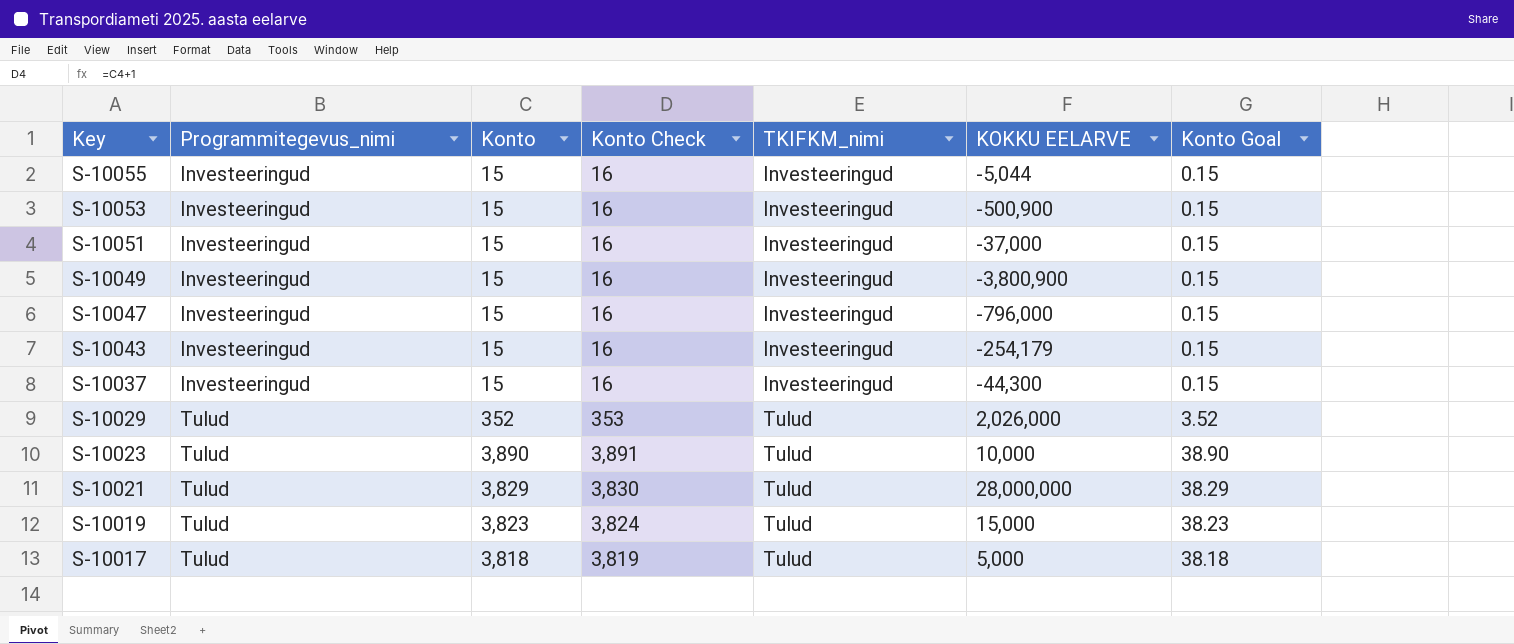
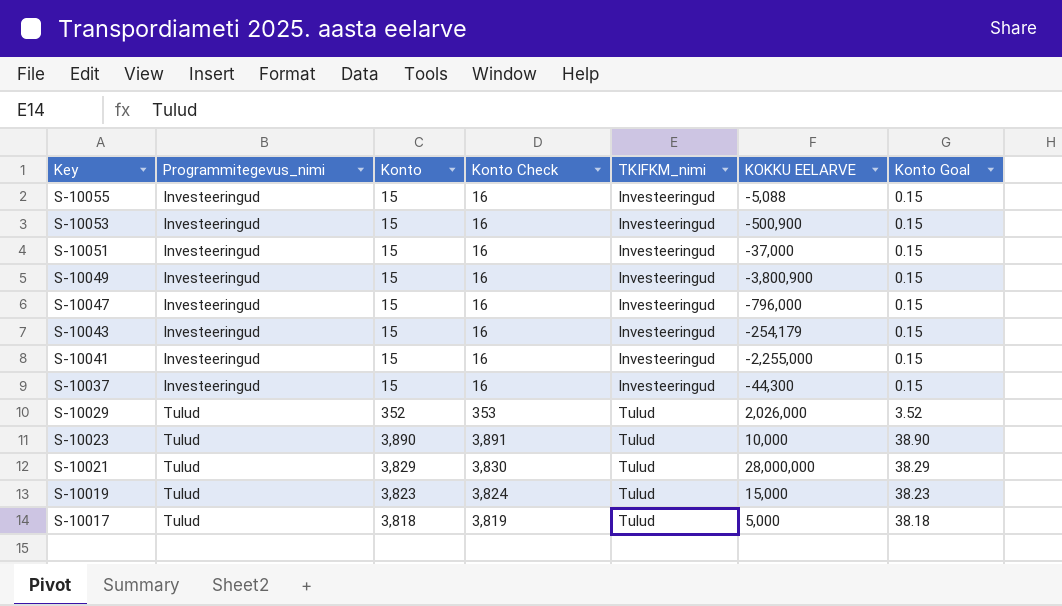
S-10055 | KOKKU EELARVE: -5,044 -> -5,088
row S-10041: none -> Investeeringud | 15 | 16 | Investeeringud | -2,255,000 | 0.15

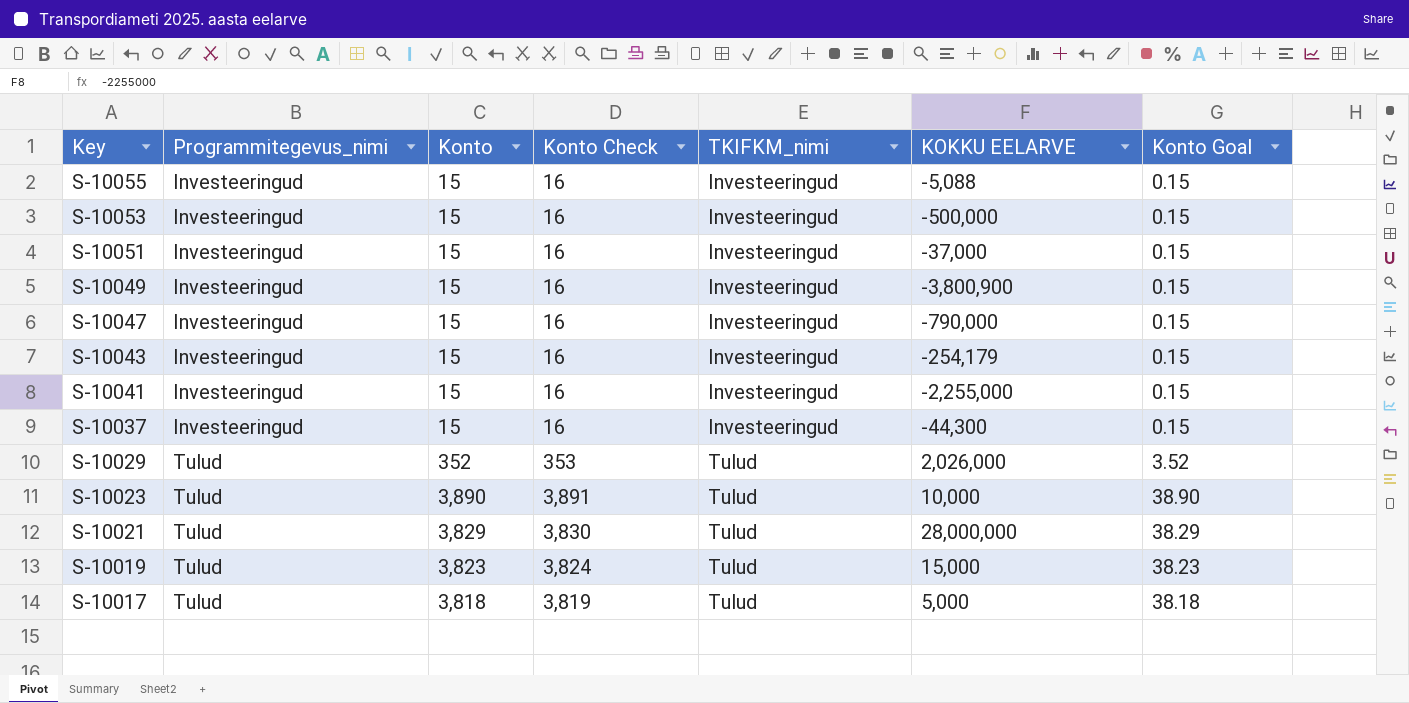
S-10053 | KOKKU EELARVE: -500,900 -> -500,000
S-10047 | KOKKU EELARVE: -796,000 -> -790,000

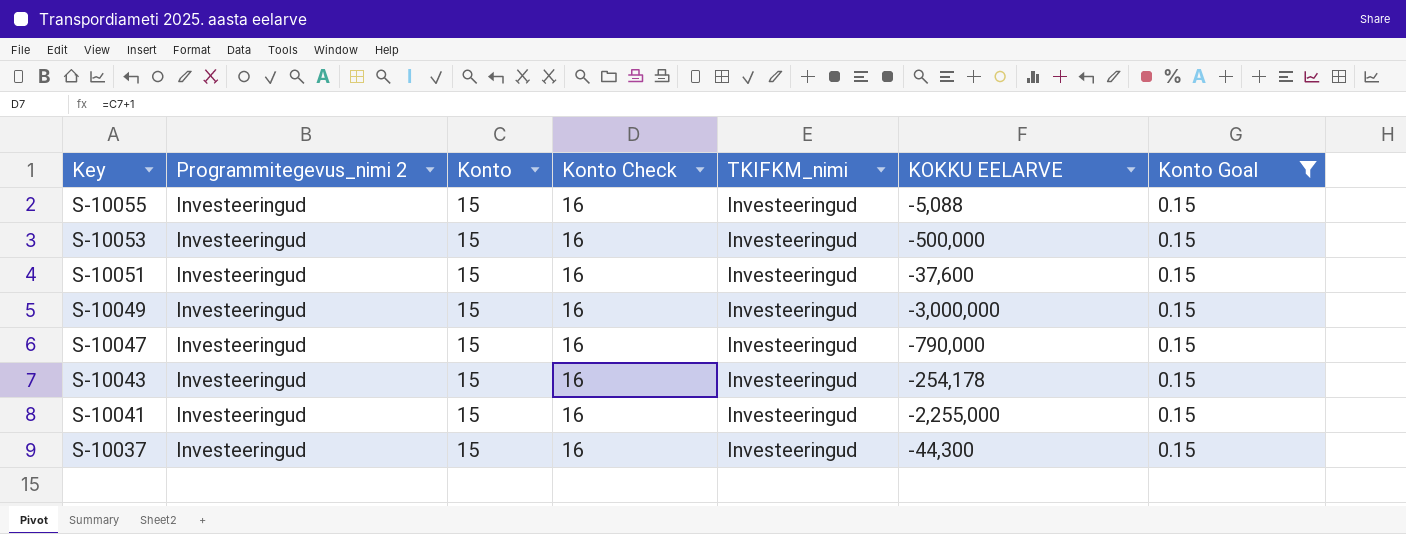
filter: none -> Konto Goal = 0.15
column name: Programmitegevus_nimi -> Programmitegevus_nimi 2
S-10051 | KOKKU EELARVE: -37,000 -> -37,600
S-10049 | KOKKU EELARVE: -3,800,900 -> -3,000,000
S-10043 | KOKKU EELARVE: -254,179 -> -254,178

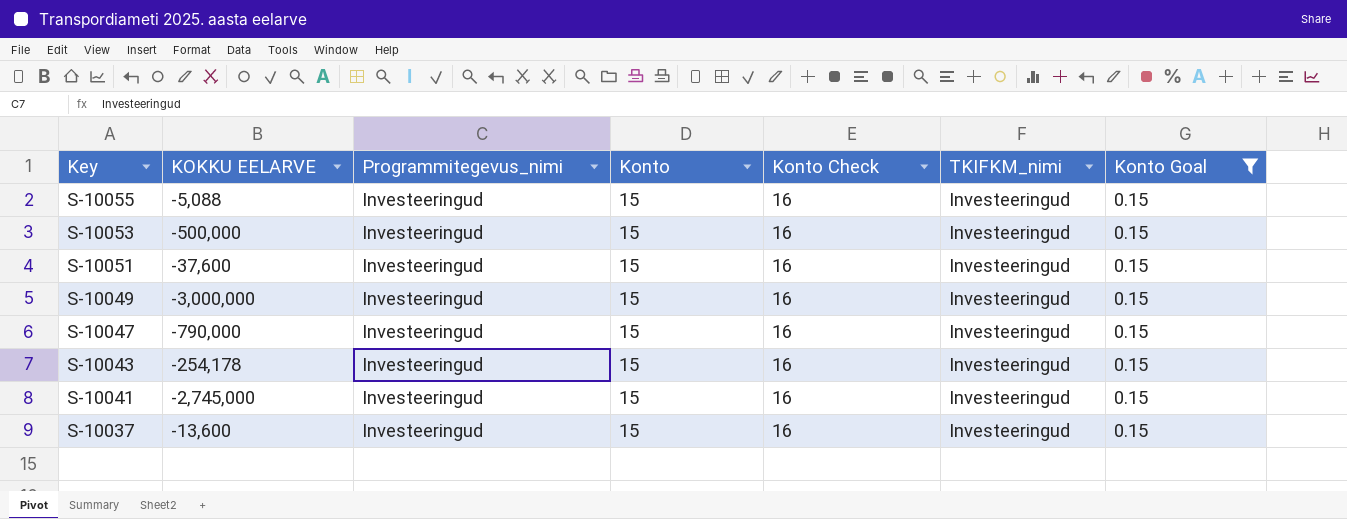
column KOKKU EELARVE | position: 6 -> 2
column name: Programmitegevus_nimi 2 -> Programmitegevus_nimi
S-10041 | KOKKU EELARVE: -2,255,000 -> -2,745,000
S-10037 | KOKKU EELARVE: -44,300 -> -13,600

